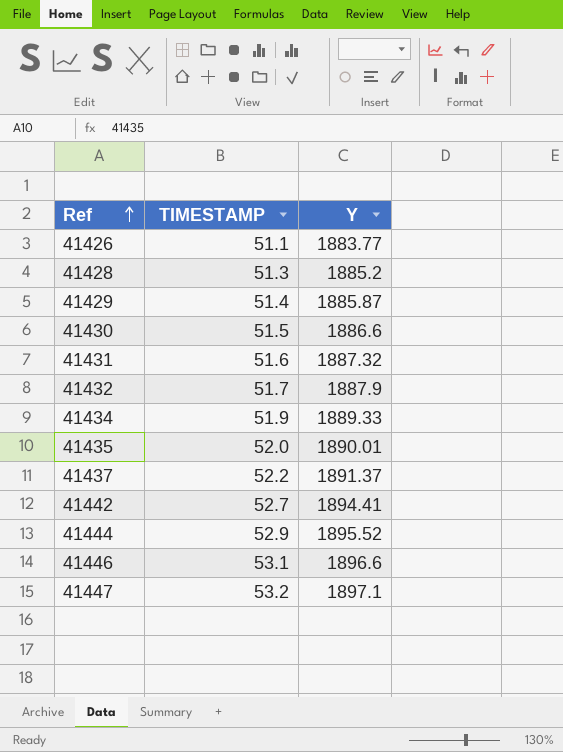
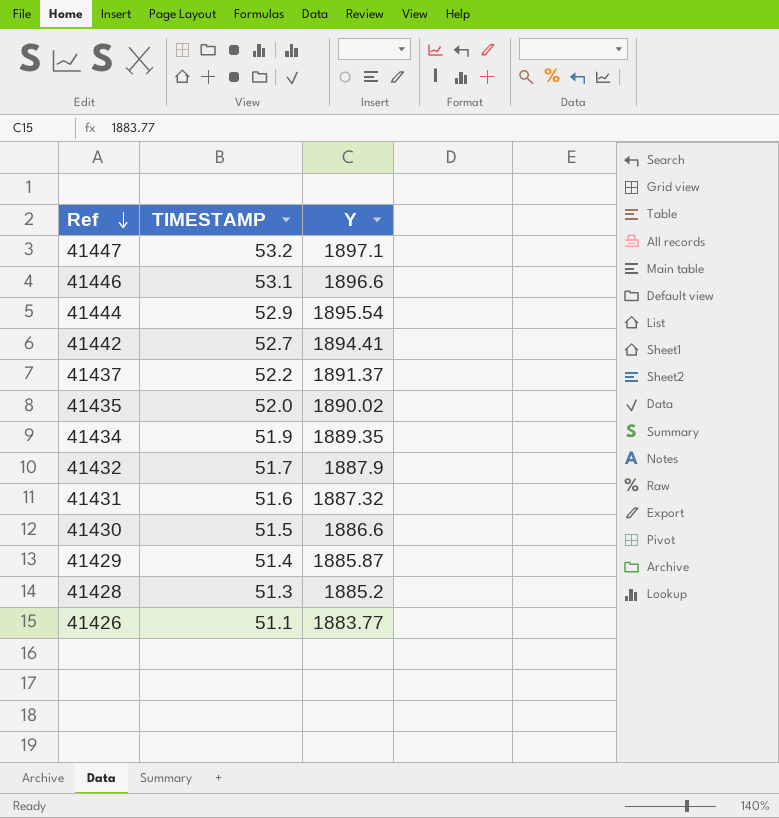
row order: Ref ascending -> Ref descending
41444 | Y: 1895.52 -> 1895.54
41435 | Y: 1890.01 -> 1890.02
41434 | Y: 1889.33 -> 1889.35

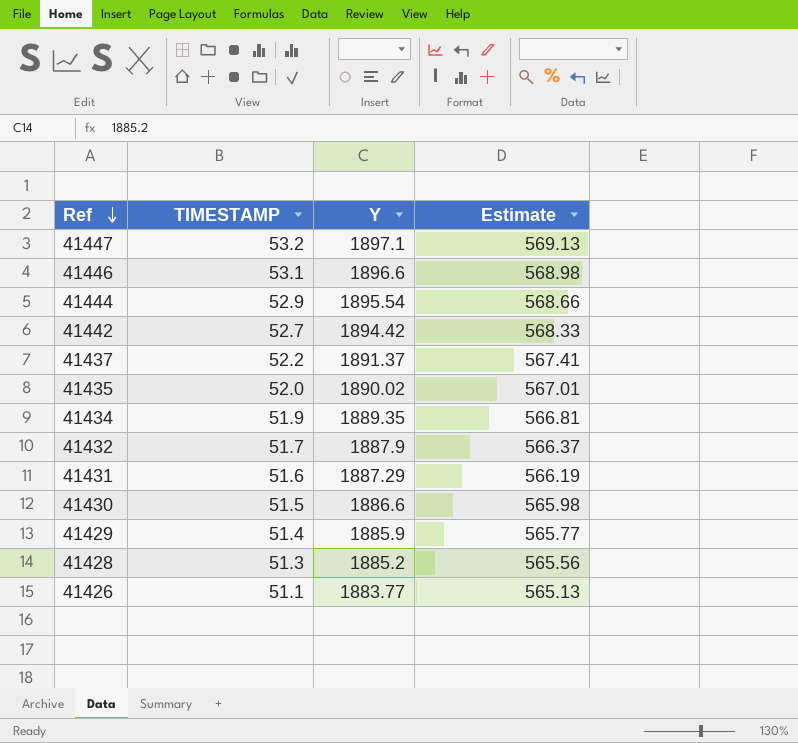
column Estimate | formula: none -> [Y] * 0.3
41442 | Y: 1894.41 -> 1894.42
41431 | Y: 1887.32 -> 1887.29
41429 | Y: 1885.87 -> 1885.9

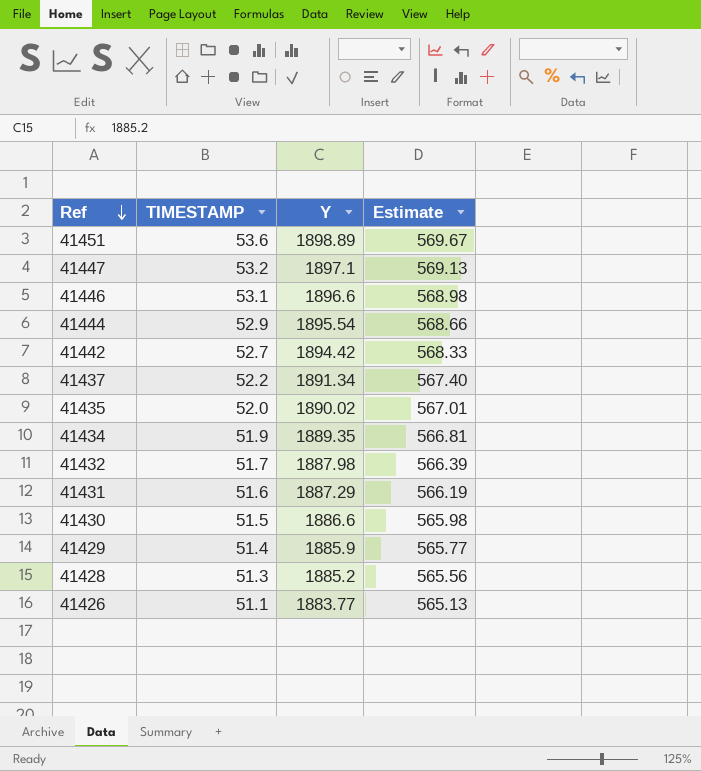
row 41451: none -> 53.6 | 1898.89 | 569.67
41437 | Y: 1891.37 -> 1891.34
41437 | Estimate: 567.41 -> 567.40
41432 | Y: 1887.9 -> 1887.98
41432 | Estimate: 566.37 -> 566.39

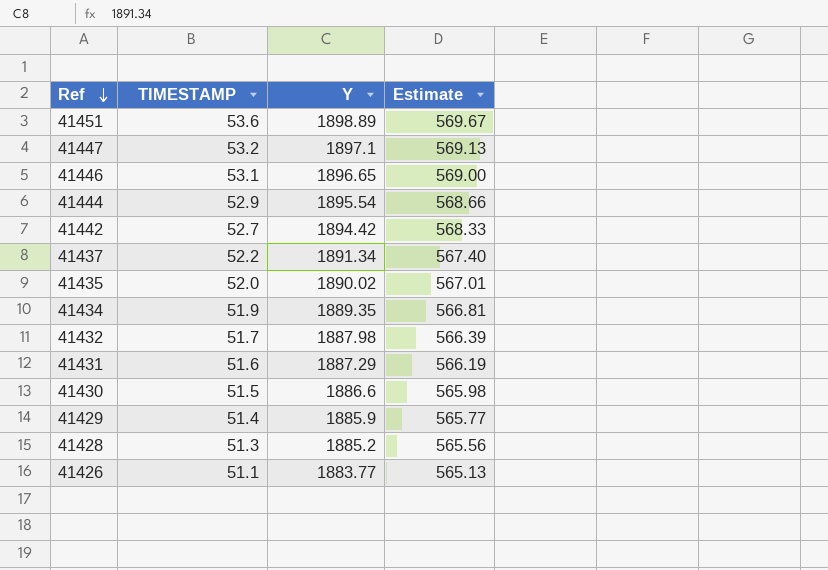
41446 | Y: 1896.6 -> 1896.65
41446 | Estimate: 568.98 -> 569.00

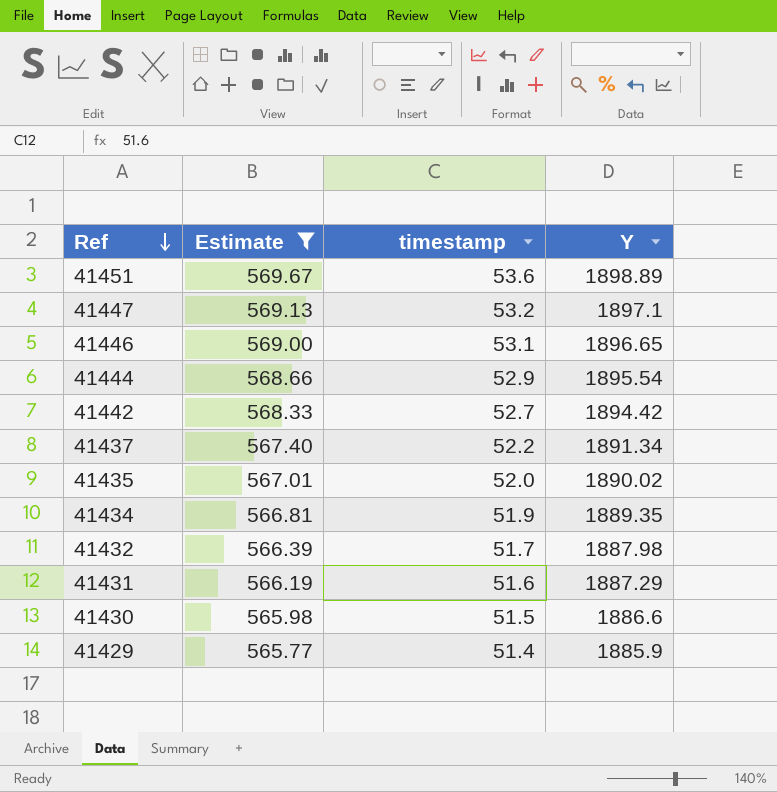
filter: none -> Estimate >= 565.77
column Estimate | position: 4 -> 2
column name: TIMESTAMP -> timestamp

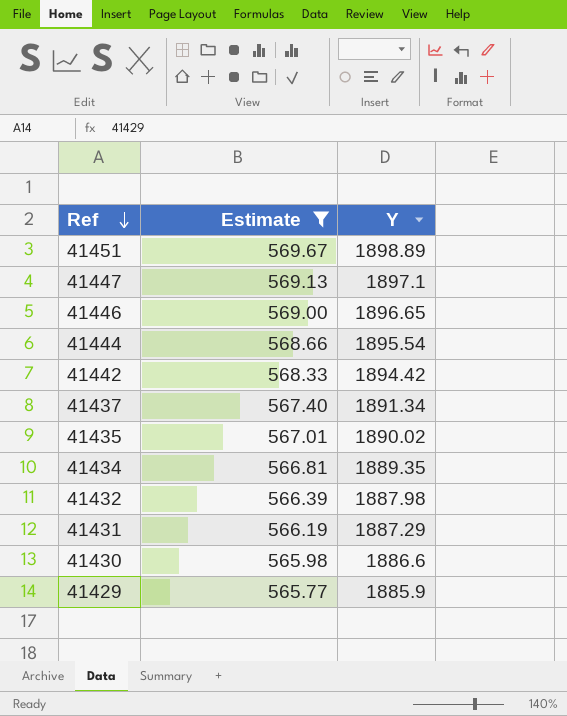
column timestamp | position: 3 -> none

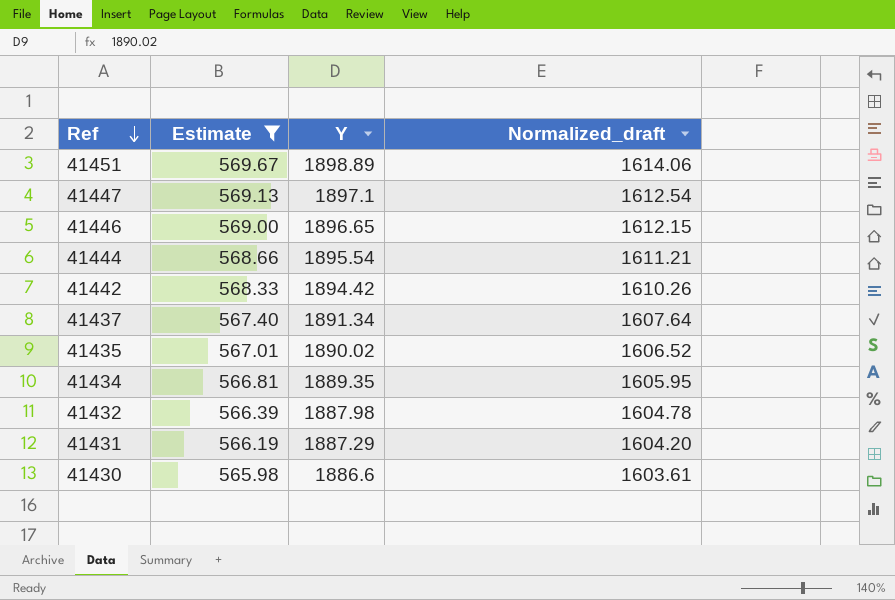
column Normalized_draft | formula: none -> [Y] * 0.85
row 41429: 565.77 | 1885.9 -> none

